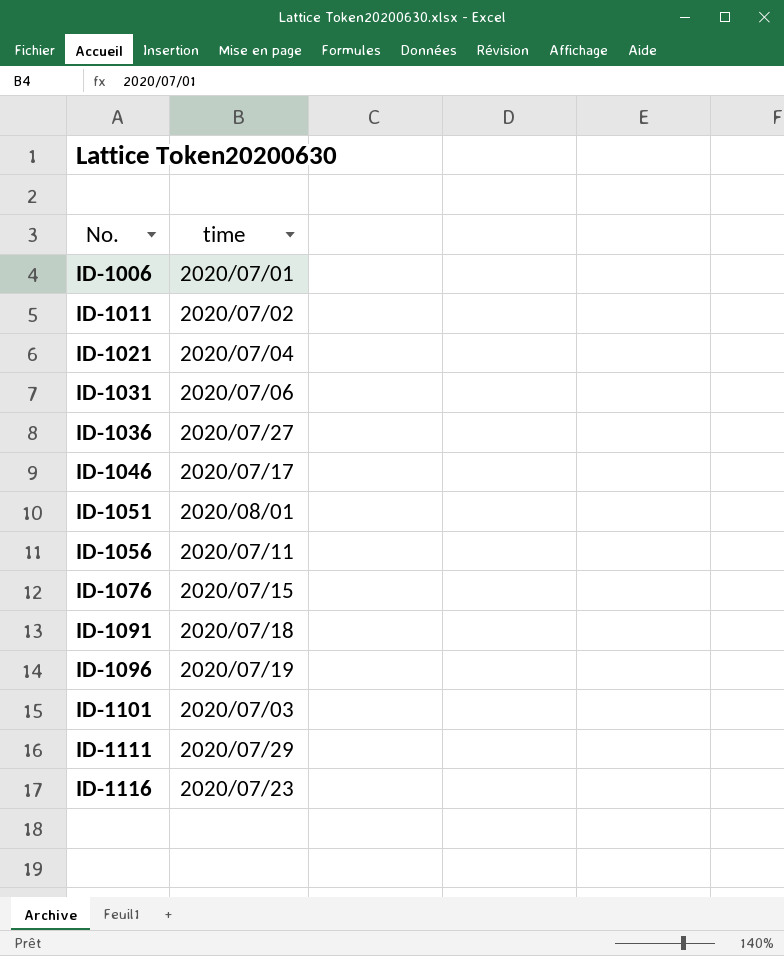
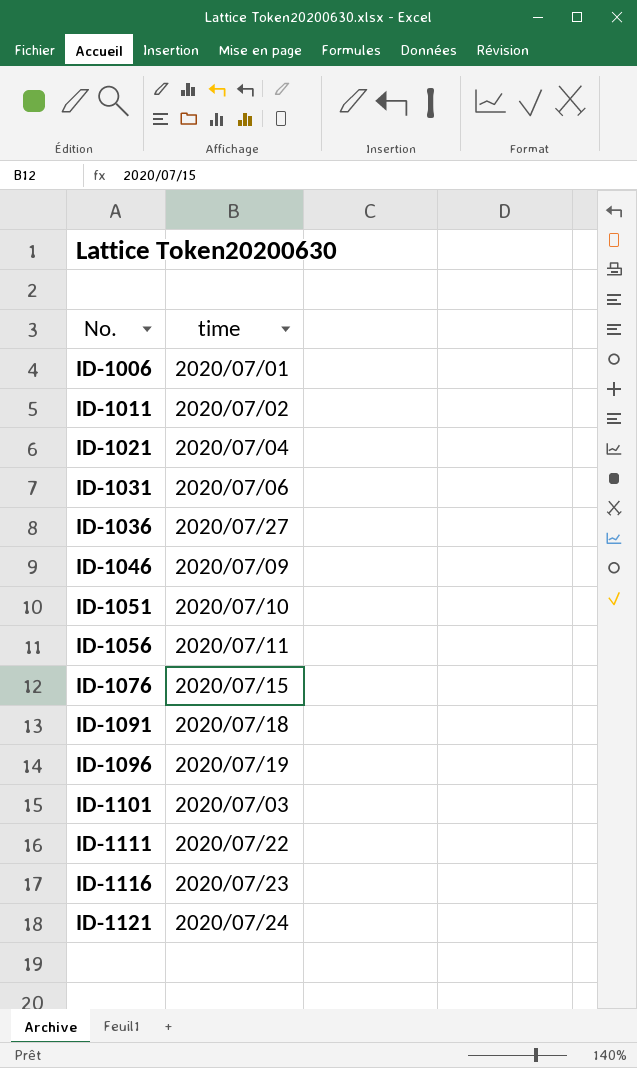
ID-1046 | time: 2020/07/17 -> 2020/07/09
ID-1051 | time: 2020/08/01 -> 2020/07/10
ID-1111 | time: 2020/07/29 -> 2020/07/22
row ID-1121: none -> 2020/07/24

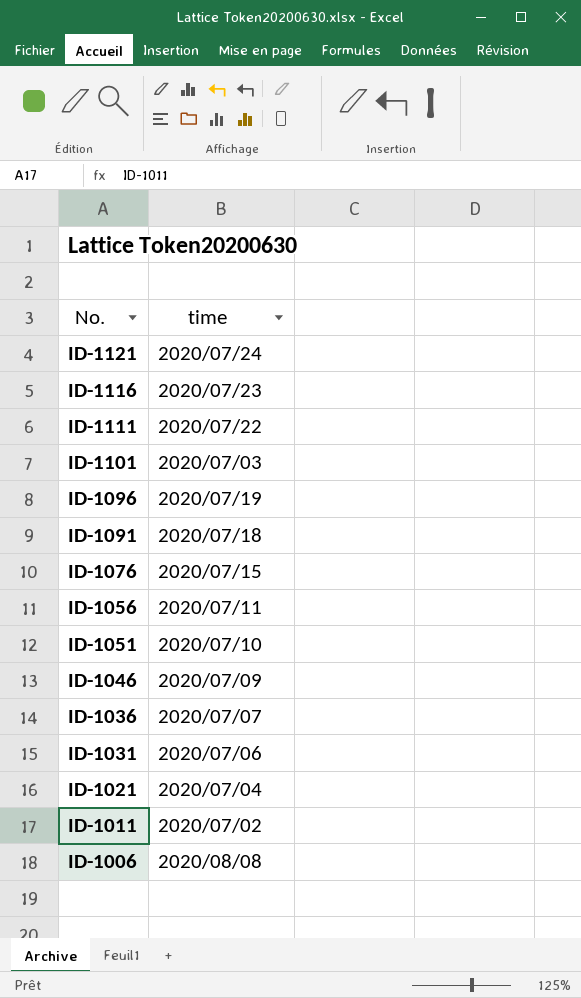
row order: No. ascending -> No. descending
ID-1036 | time: 2020/07/27 -> 2020/07/07
ID-1006 | time: 2020/07/01 -> 2020/08/08

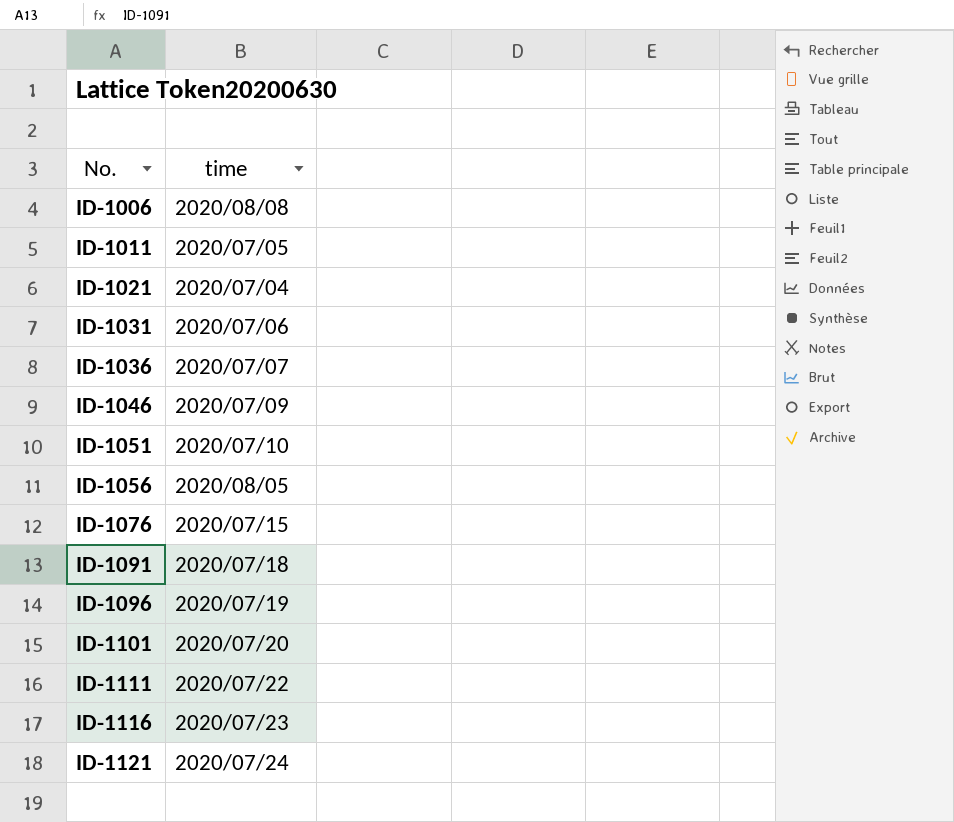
row order: No. descending -> No. ascending
ID-1011 | time: 2020/07/02 -> 2020/07/05
ID-1056 | time: 2020/07/11 -> 2020/08/05
ID-1101 | time: 2020/07/03 -> 2020/07/20

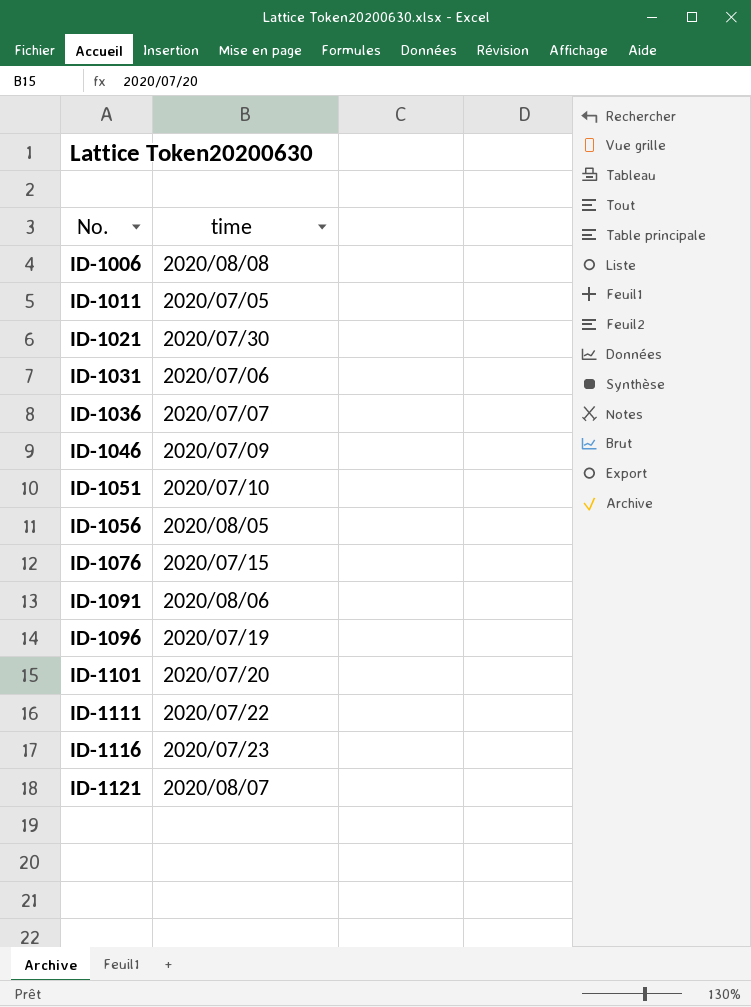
ID-1021 | time: 2020/07/04 -> 2020/07/30
ID-1091 | time: 2020/07/18 -> 2020/08/06
ID-1121 | time: 2020/07/24 -> 2020/08/07

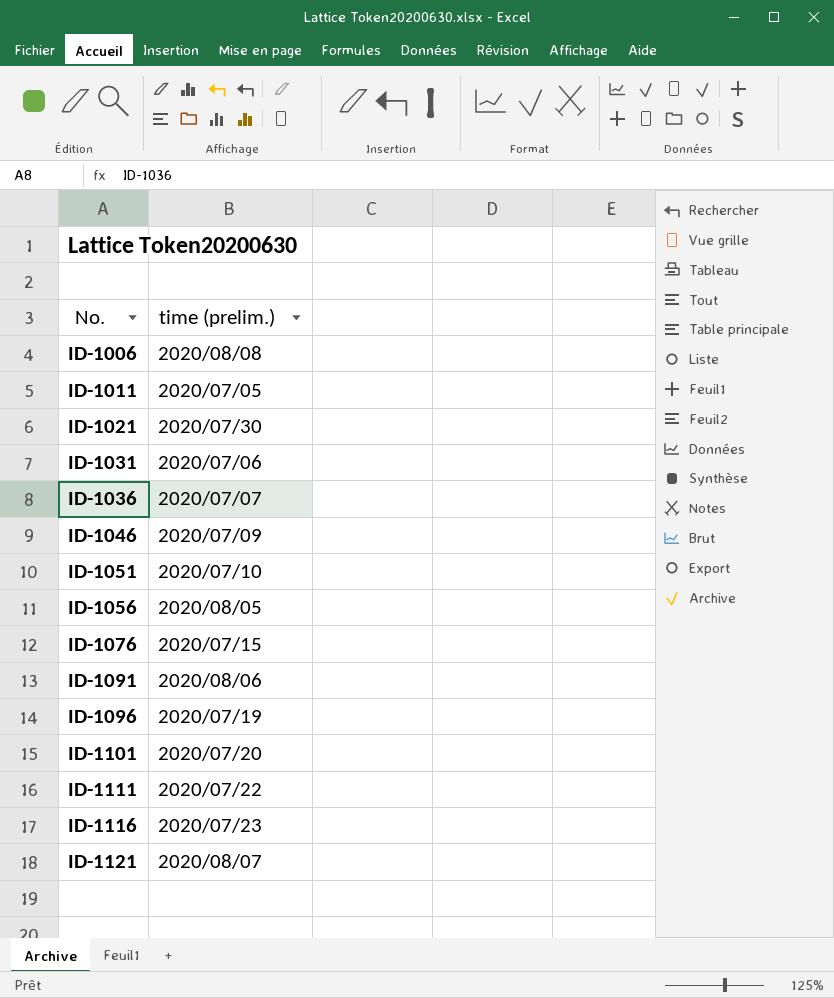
column name: time -> time (prelim.)

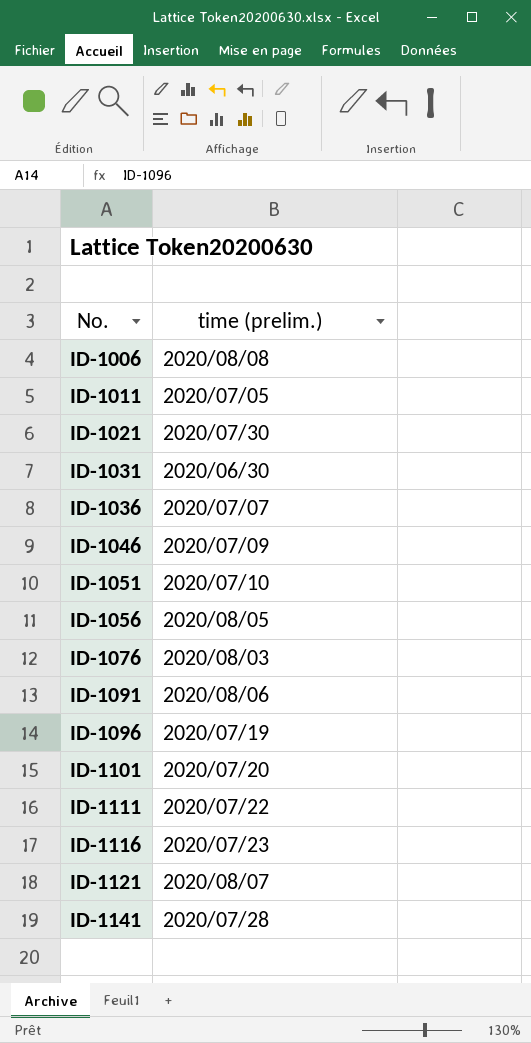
ID-1031 | time (prelim.): 2020/07/06 -> 2020/06/30
ID-1076 | time (prelim.): 2020/07/15 -> 2020/08/03
row ID-1141: none -> 2020/07/28

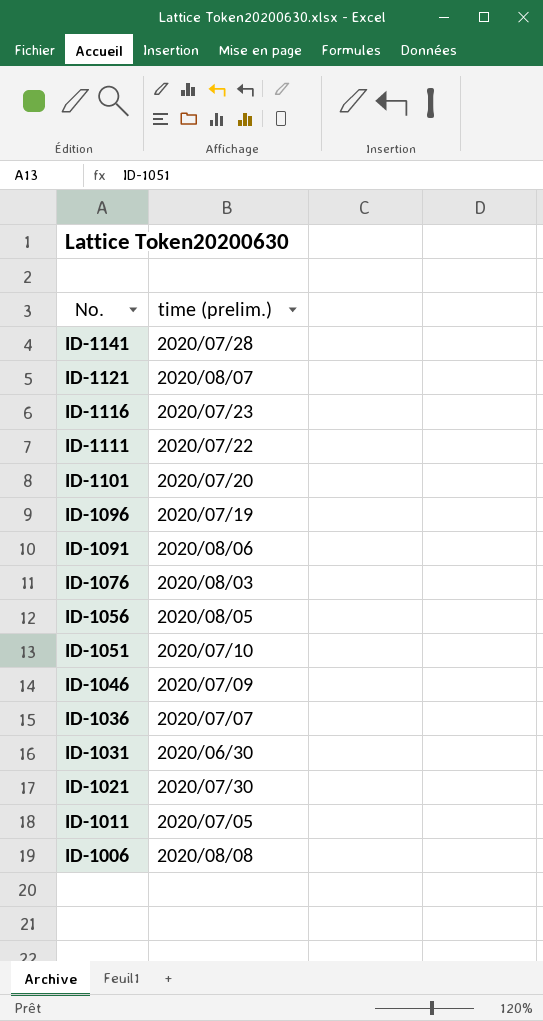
row order: No. ascending -> No. descending

